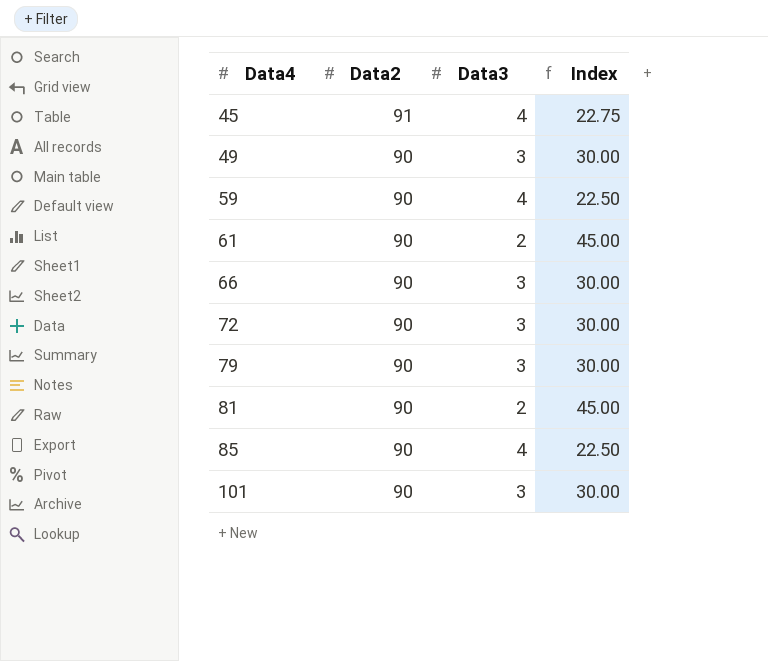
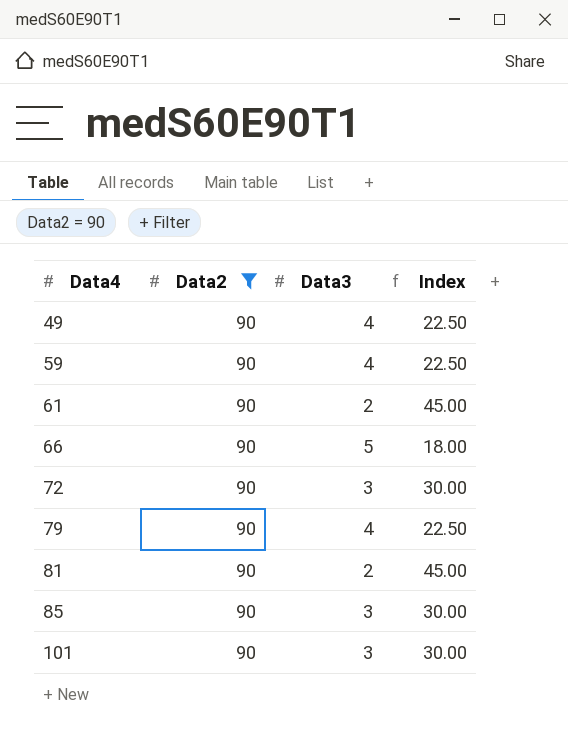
filter: none -> Data2 = 90
49 | Data3: 3 -> 4
49 | Index: 30.00 -> 22.50
66 | Data3: 3 -> 5
66 | Index: 30.00 -> 18.00
79 | Data3: 3 -> 4
79 | Index: 30.00 -> 22.50
85 | Data3: 4 -> 3
85 | Index: 22.50 -> 30.00

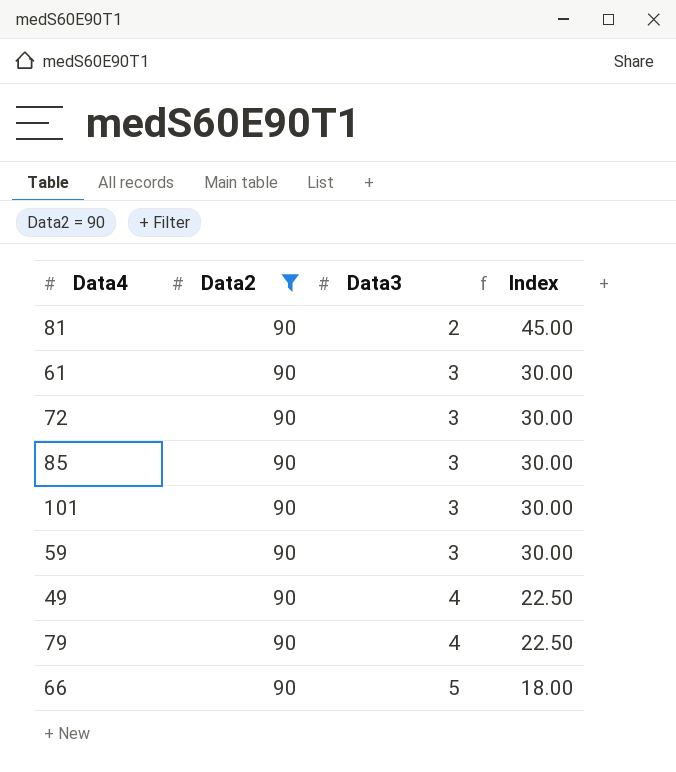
row order: Data4 ascending -> Data3 ascending
61 | Data3: 2 -> 3
61 | Index: 45.00 -> 30.00
59 | Data3: 4 -> 3
59 | Index: 22.50 -> 30.00

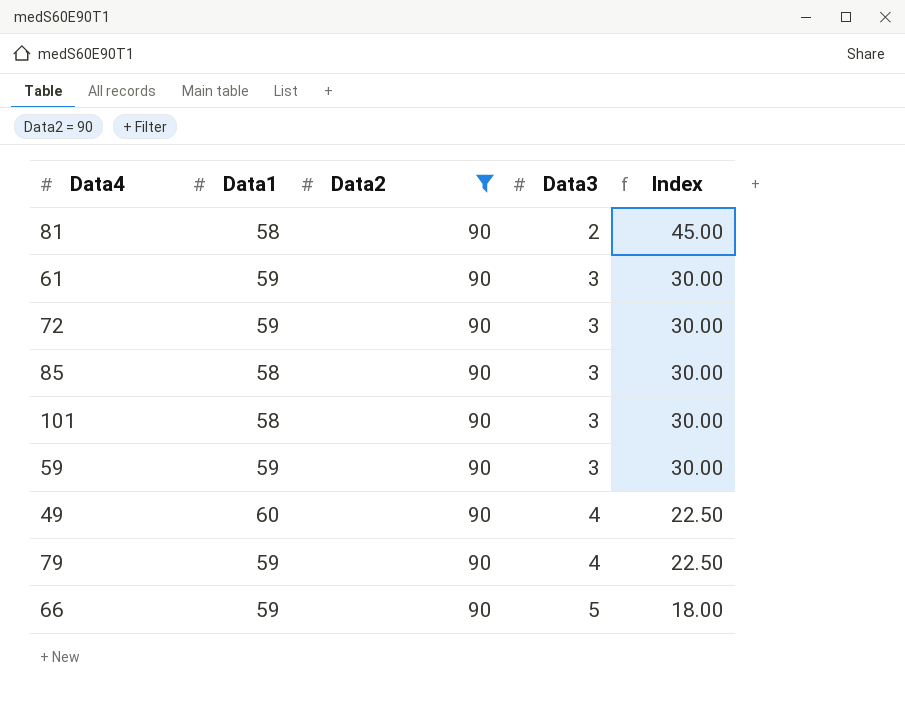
column Data1 | position: none -> 2

